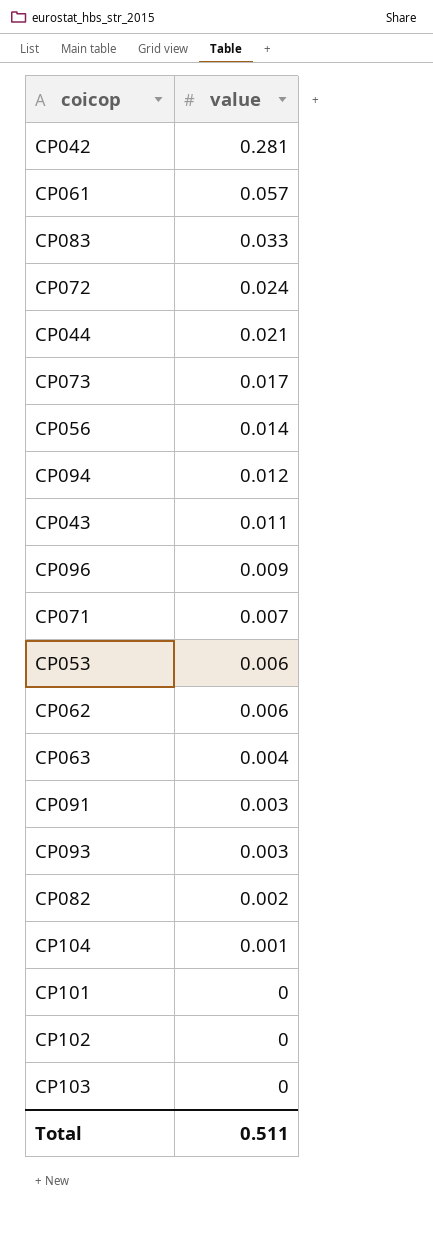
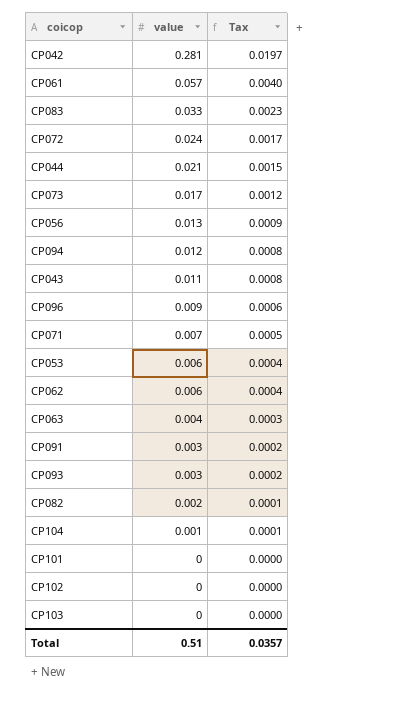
column Tax | formula: none -> [value] * 0.07
CP056 | value: 0.014 -> 0.013
Total | value: 0.511 -> 0.51

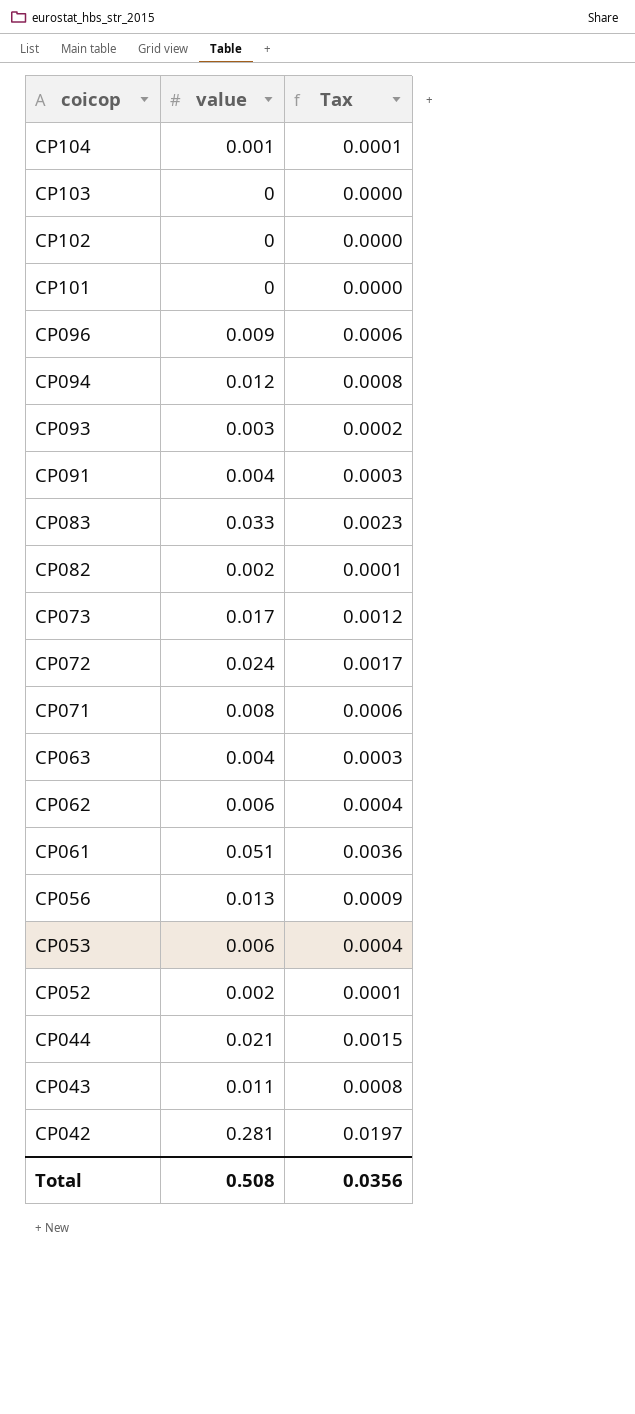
row order: value descending -> coicop descending
CP091 | value: 0.003 -> 0.004
CP091 | Tax: 0.0002 -> 0.0003
CP071 | value: 0.007 -> 0.008
CP071 | Tax: 0.0005 -> 0.0006
CP061 | value: 0.057 -> 0.051
CP061 | Tax: 0.0040 -> 0.0036
row CP052: none -> 0.002 | 0.0001
Total | value: 0.51 -> 0.508
Total | Tax: 0.0357 -> 0.0356

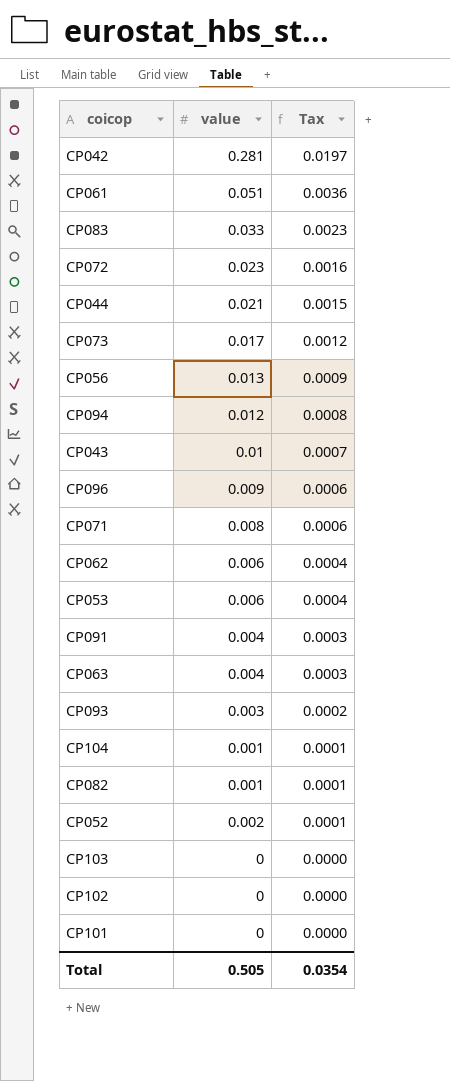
row order: coicop descending -> Tax descending
CP072 | value: 0.024 -> 0.023
CP072 | Tax: 0.0017 -> 0.0016
CP043 | value: 0.011 -> 0.01
CP043 | Tax: 0.0008 -> 0.0007
CP082 | value: 0.002 -> 0.001
Total | value: 0.508 -> 0.505
Total | Tax: 0.0356 -> 0.0354

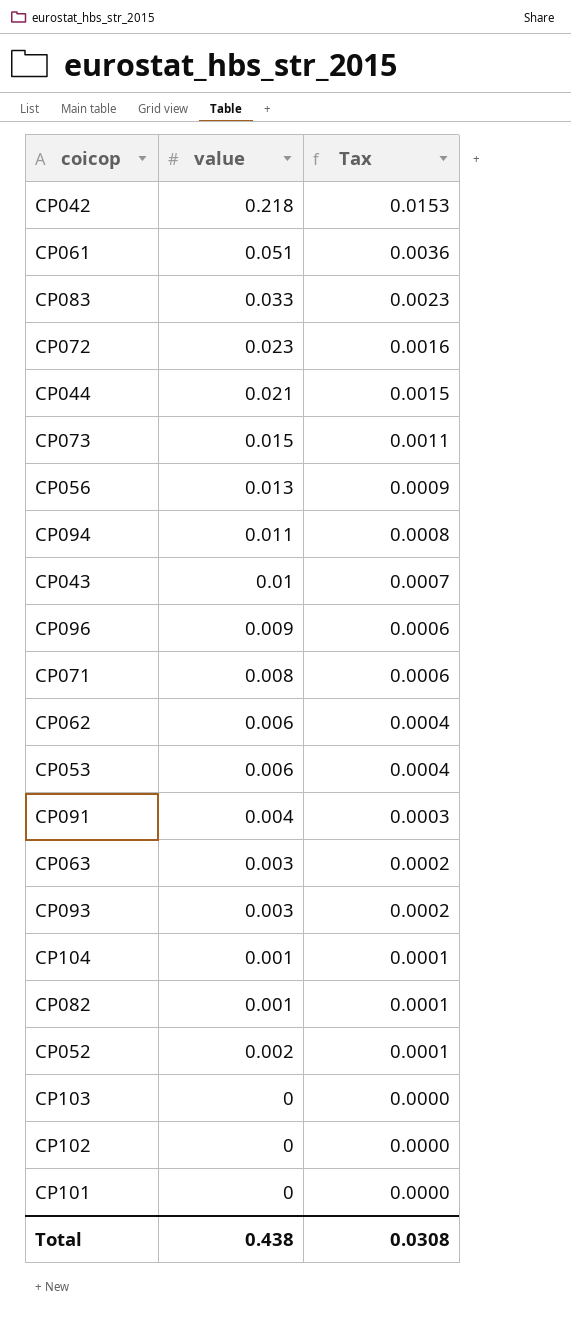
CP042 | value: 0.281 -> 0.218
CP042 | Tax: 0.0197 -> 0.0153
CP073 | value: 0.017 -> 0.015
CP073 | Tax: 0.0012 -> 0.0011
CP094 | value: 0.012 -> 0.011
CP063 | value: 0.004 -> 0.003
CP063 | Tax: 0.0003 -> 0.0002
Total | value: 0.505 -> 0.438
Total | Tax: 0.0354 -> 0.0308

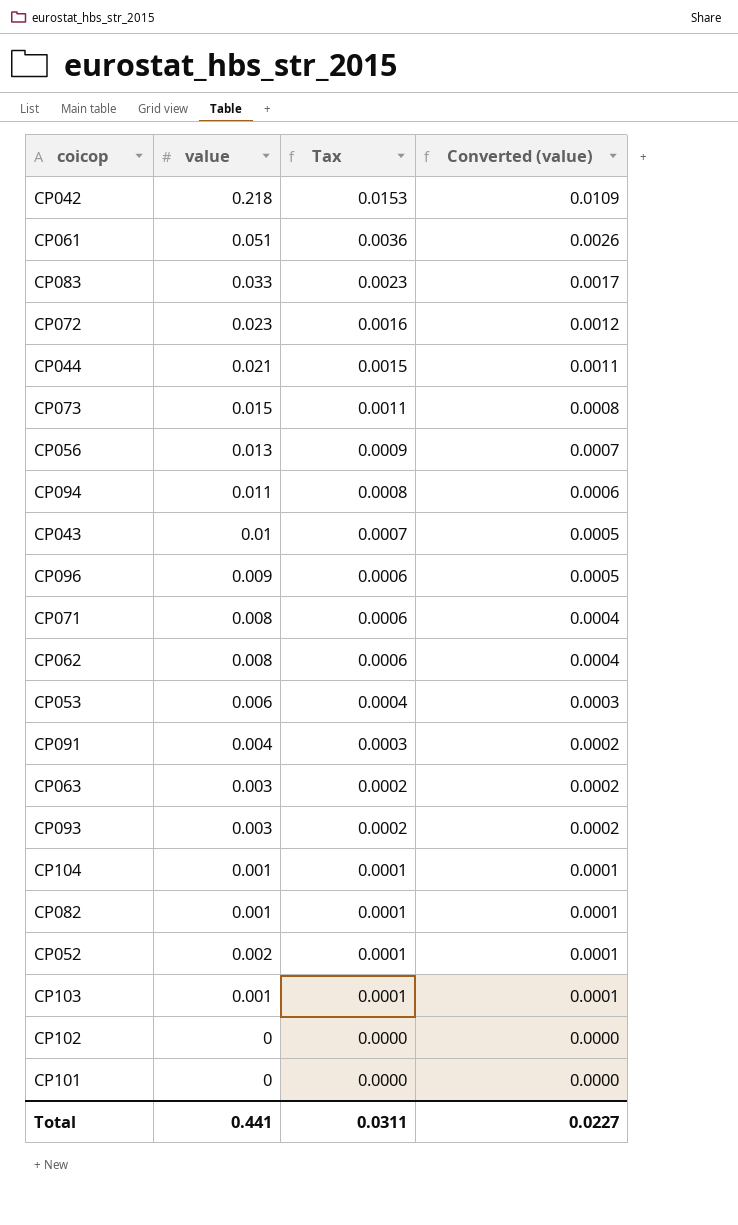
column Converted (value) | formula: none -> [value] * 0.05
CP062 | value: 0.006 -> 0.008
CP062 | Tax: 0.0004 -> 0.0006
CP103 | value: 0 -> 0.001
CP103 | Tax: 0.0000 -> 0.0001
Total | value: 0.438 -> 0.441
Total | Tax: 0.0308 -> 0.0311

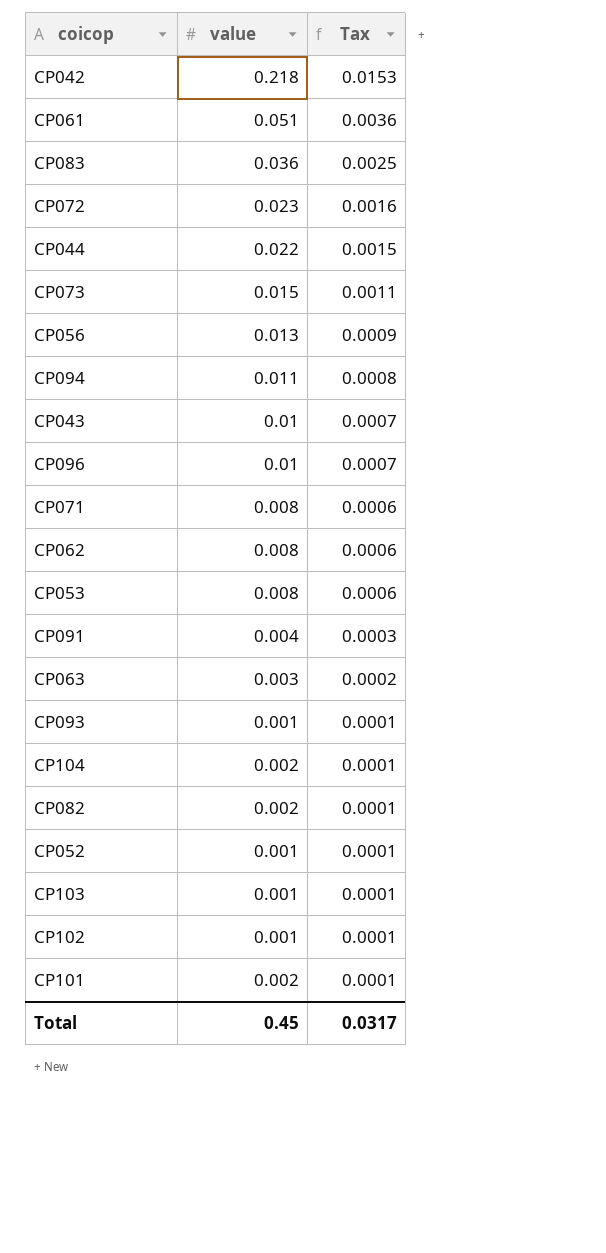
column Converted (value) | formula: [value] * 0.05 -> none
CP083 | value: 0.033 -> 0.036
CP083 | Tax: 0.0023 -> 0.0025
CP044 | value: 0.021 -> 0.022
CP096 | value: 0.009 -> 0.01
CP096 | Tax: 0.0006 -> 0.0007
CP053 | value: 0.006 -> 0.008
CP053 | Tax: 0.0004 -> 0.0006
CP093 | value: 0.003 -> 0.001
CP093 | Tax: 0.0002 -> 0.0001
CP104 | value: 0.001 -> 0.002
CP082 | value: 0.001 -> 0.002
CP052 | value: 0.002 -> 0.001
CP102 | value: 0 -> 0.001
CP102 | Tax: 0.0000 -> 0.0001
CP101 | value: 0 -> 0.002
CP101 | Tax: 0.0000 -> 0.0001
Total | value: 0.441 -> 0.45
Total | Tax: 0.0311 -> 0.0317

